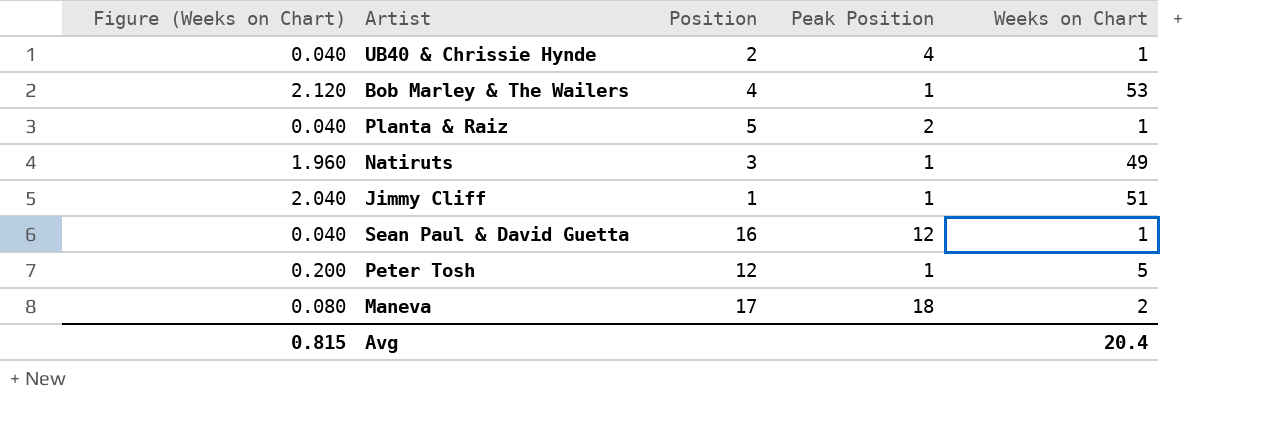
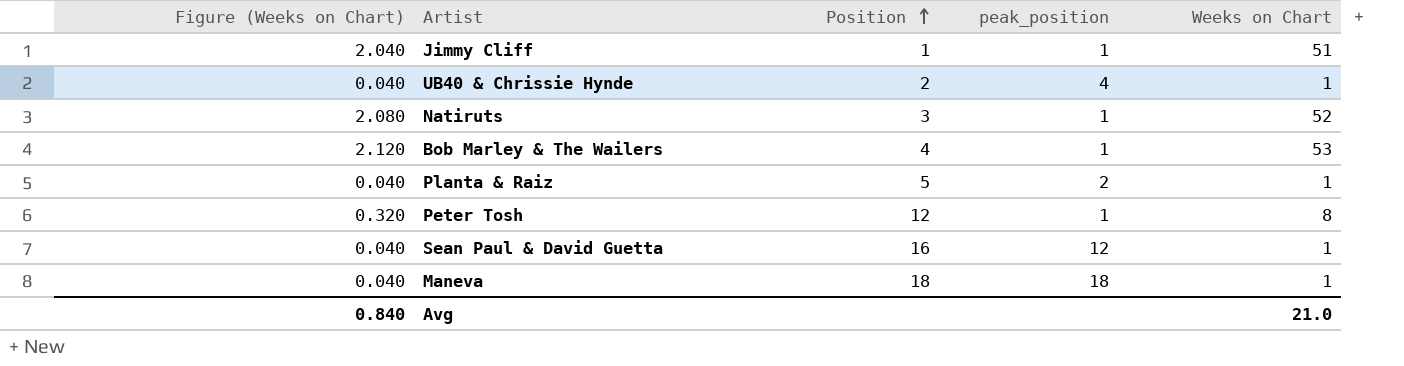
row order: none -> Position ascending
column name: Peak Position -> peak_position
Natiruts | Figure (Weeks on Chart): 1.960 -> 2.080
Natiruts | Weeks on Chart: 49 -> 52
Peter Tosh | Figure (Weeks on Chart): 0.200 -> 0.320
Peter Tosh | Weeks on Chart: 5 -> 8
Maneva | Figure (Weeks on Chart): 0.080 -> 0.040
Maneva | Position: 17 -> 18
Maneva | Weeks on Chart: 2 -> 1
Avg | Figure (Weeks on Chart): 0.815 -> 0.840
Avg | Weeks on Chart: 20.4 -> 21.0

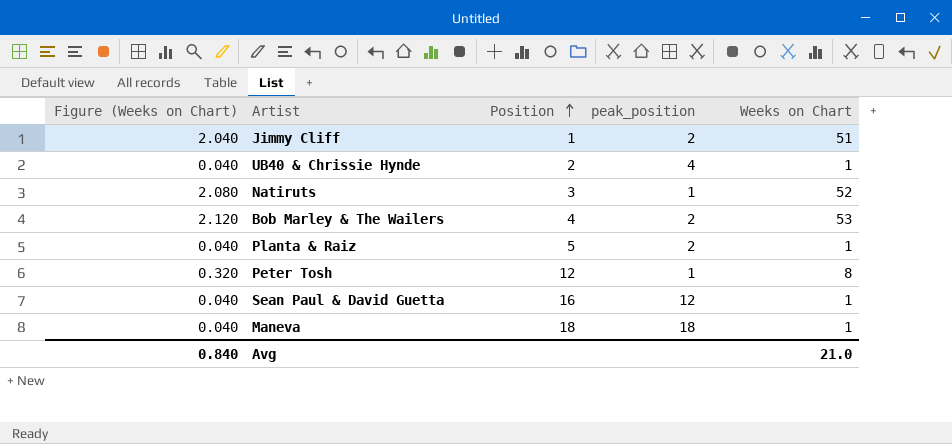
Jimmy Cliff | peak_position: 1 -> 2
Bob Marley & The Wailers | peak_position: 1 -> 2

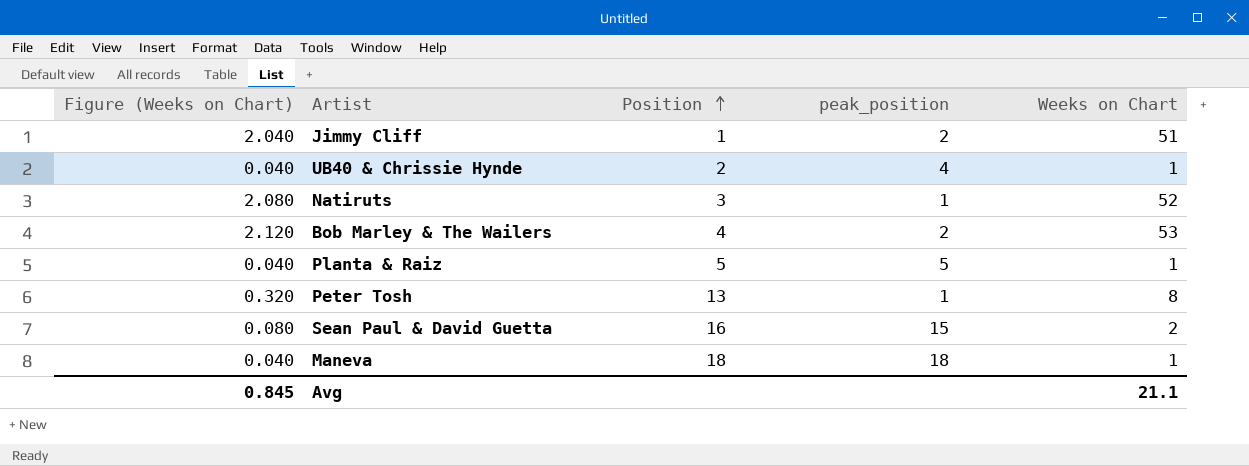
Planta & Raiz | peak_position: 2 -> 5
Peter Tosh | Position: 12 -> 13
Sean Paul & David Guetta | Figure (Weeks on Chart): 0.040 -> 0.080
Sean Paul & David Guetta | peak_position: 12 -> 15
Sean Paul & David Guetta | Weeks on Chart: 1 -> 2
Avg | Figure (Weeks on Chart): 0.840 -> 0.845
Avg | Weeks on Chart: 21.0 -> 21.1

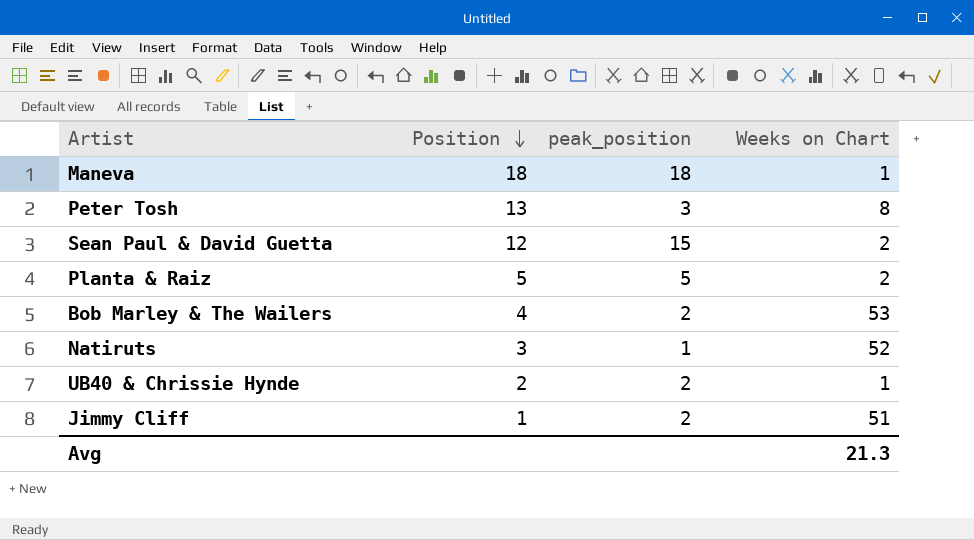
row order: Position ascending -> Position descending
column Figure (Weeks on Chart) | formula: [Weeks on Chart] * 0.04 -> none
Peter Tosh | peak_position: 1 -> 3
Sean Paul & David Guetta | Position: 16 -> 12
Planta & Raiz | Weeks on Chart: 1 -> 2
UB40 & Chrissie Hynde | peak_position: 4 -> 2
Avg | Weeks on Chart: 21.1 -> 21.3

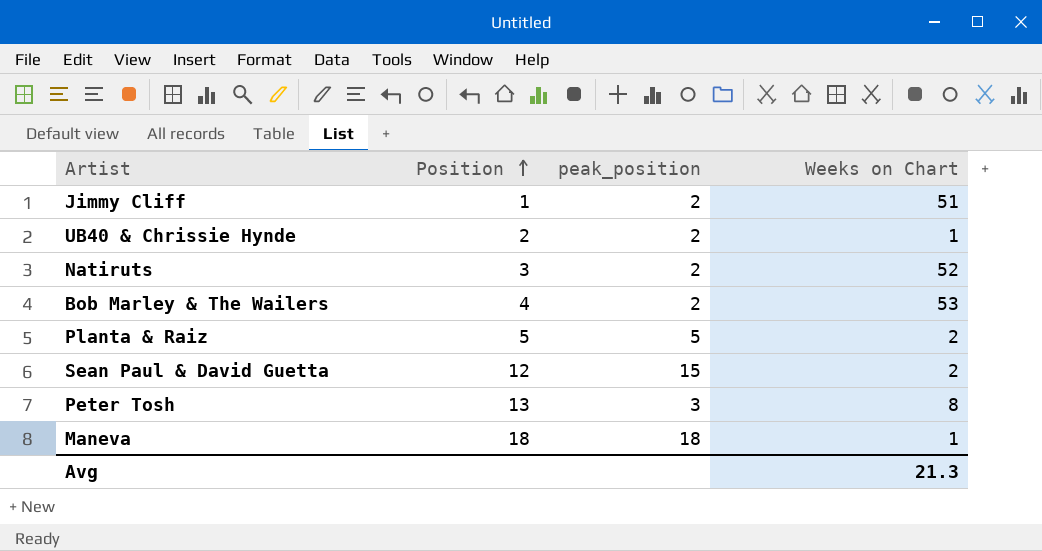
row order: Position descending -> Position ascending
Natiruts | peak_position: 1 -> 2

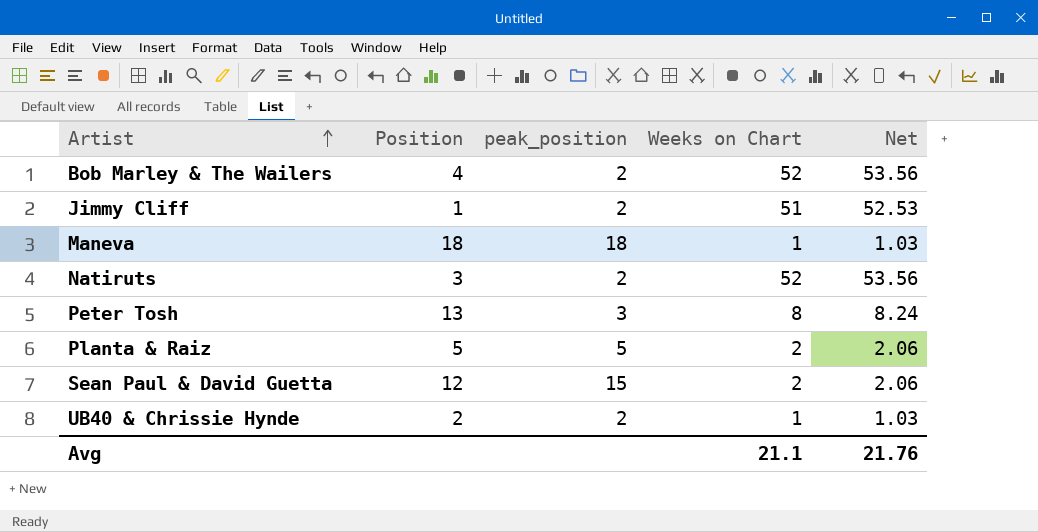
row order: Position ascending -> Artist ascending
column Net | formula: none -> [Weeks on Chart] * 1.03
Bob Marley & The Wailers | Weeks on Chart: 53 -> 52
Avg | Weeks on Chart: 21.3 -> 21.1

